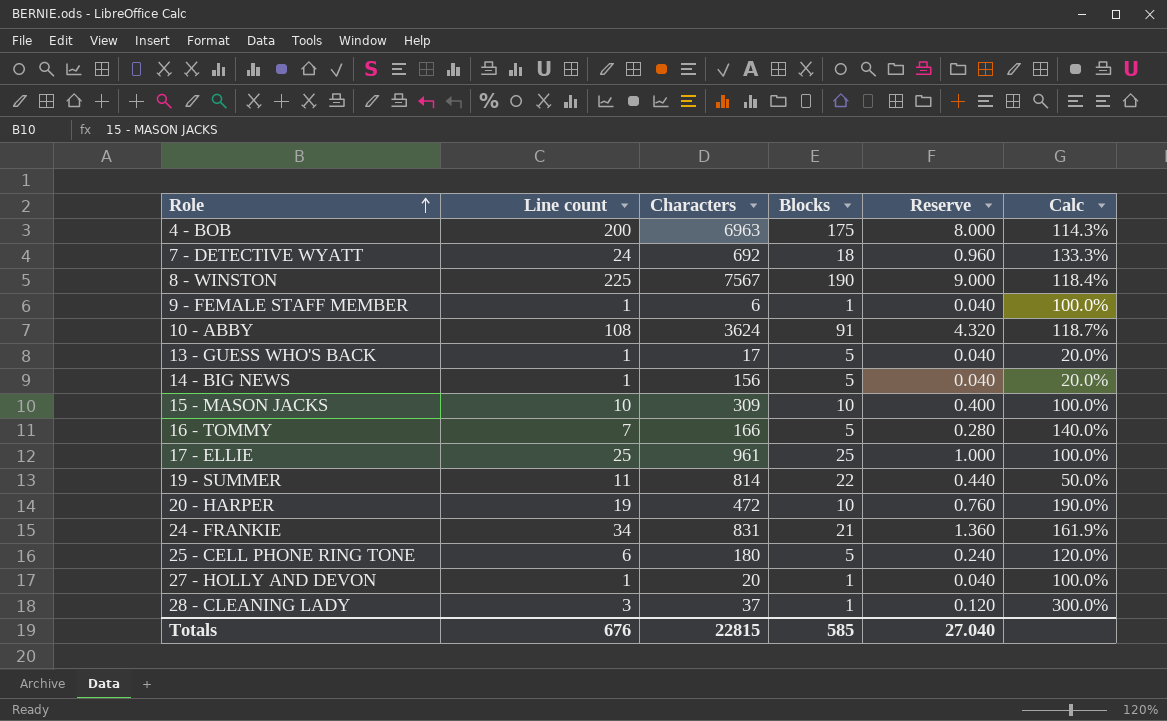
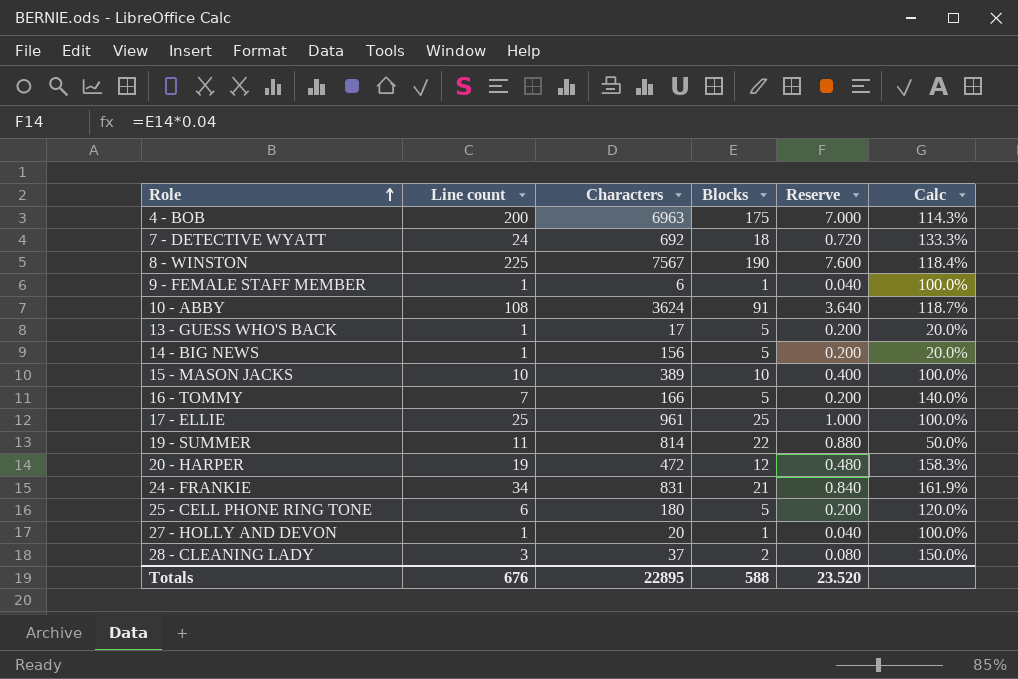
column Reserve | formula: [Line count] * 0.04 -> [Blocks] * 0.04
15 - MASON JACKS | Characters: 309 -> 389
20 - HARPER | Blocks: 10 -> 12
20 - HARPER | Calc: 190.0% -> 158.3%
28 - CLEANING LADY | Blocks: 1 -> 2
28 - CLEANING LADY | Calc: 300.0% -> 150.0%
Totals | Characters: 22815 -> 22895
Totals | Blocks: 585 -> 588
Totals | Reserve: 27.040 -> 23.520

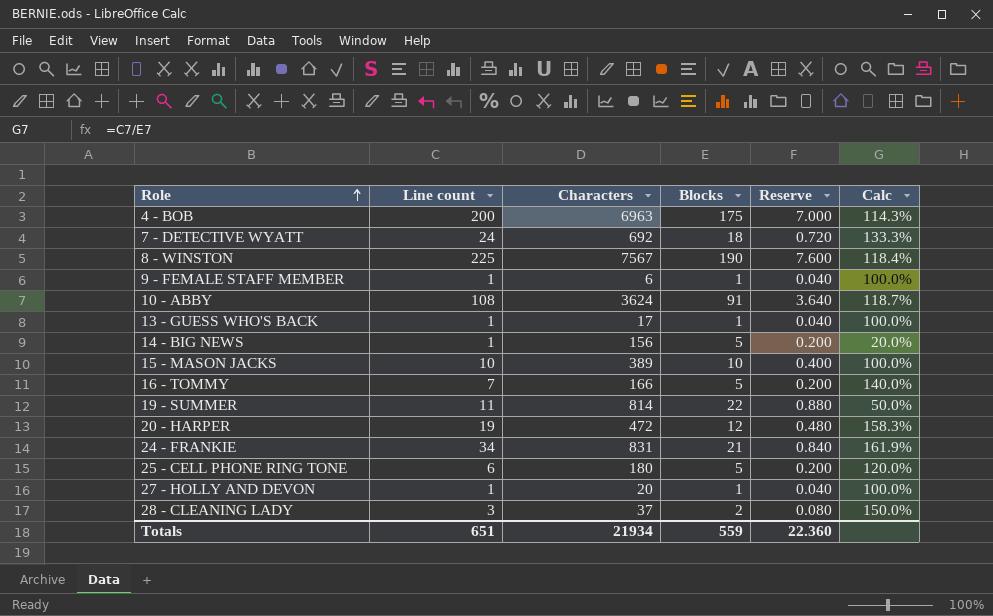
row 17 - ELLIE: 25 | 961 | 25 | 1.000 | 100.0% -> none
13 - GUESS WHO'S BACK | Blocks: 5 -> 1
13 - GUESS WHO'S BACK | Reserve: 0.200 -> 0.040
13 - GUESS WHO'S BACK | Calc: 20.0% -> 100.0%
Totals | Line count: 676 -> 651
Totals | Characters: 22895 -> 21934
Totals | Blocks: 588 -> 559
Totals | Reserve: 23.520 -> 22.360

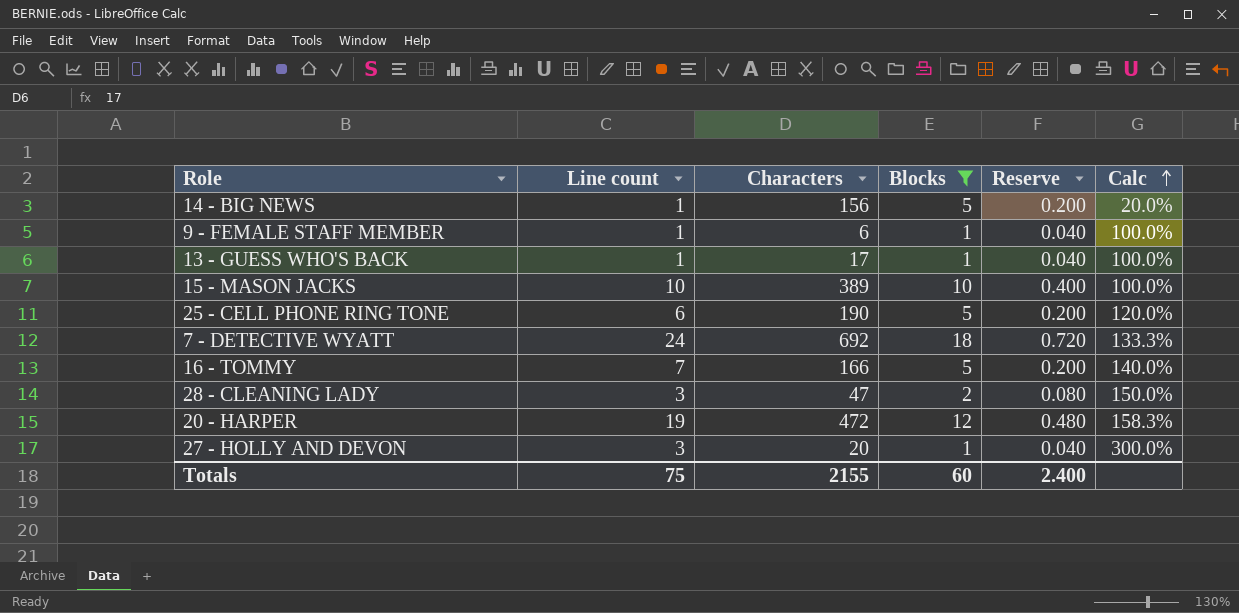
filter: none -> Blocks <= 18
row order: Role ascending -> Calc ascending
25 - CELL PHONE RING TONE | Characters: 180 -> 190
28 - CLEANING LADY | Characters: 37 -> 47
27 - HOLLY AND DEVON | Line count: 1 -> 3
27 - HOLLY AND DEVON | Calc: 100.0% -> 300.0%
Totals | Line count: 651 -> 75
Totals | Characters: 21934 -> 2155
Totals | Blocks: 559 -> 60
Totals | Reserve: 22.360 -> 2.400

